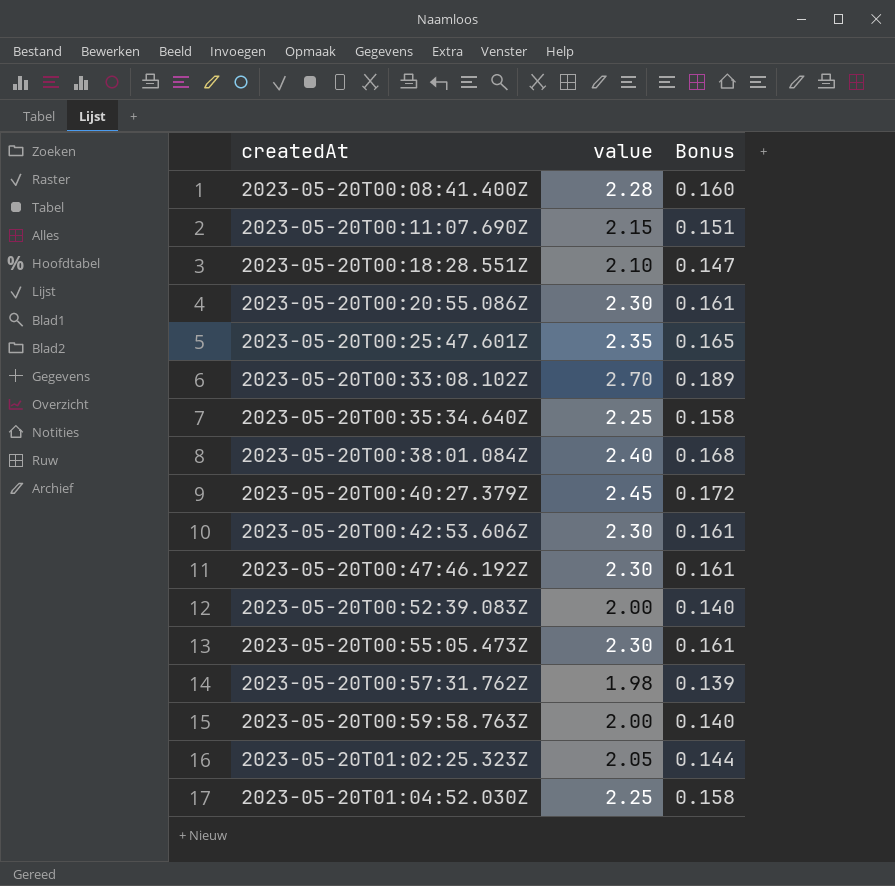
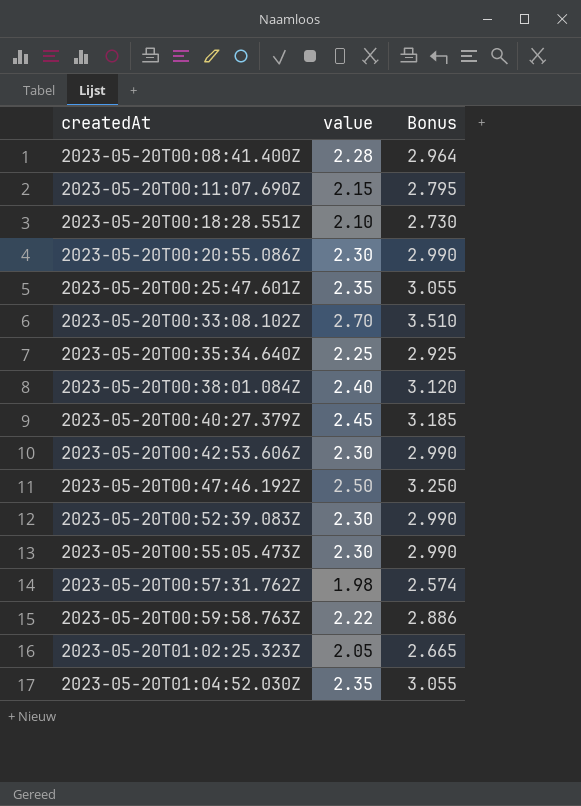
column Bonus | formula: [value] * 0.07 -> [value] * 1.3
2023-05-20T00:47:46.192Z | value: 2.30 -> 2.50
2023-05-20T00:52:39.083Z | value: 2.00 -> 2.30
2023-05-20T00:59:58.763Z | value: 2.00 -> 2.22
2023-05-20T01:04:52.030Z | value: 2.25 -> 2.35

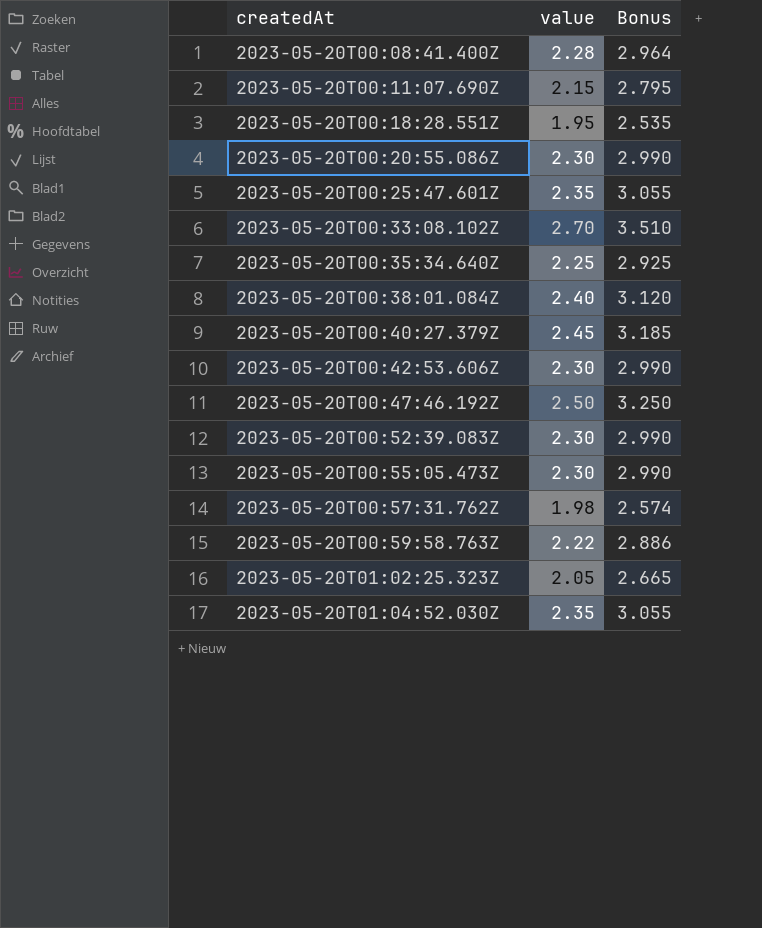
2023-05-20T00:18:28.551Z | value: 2.10 -> 1.95
2023-05-20T00:18:28.551Z | Bonus: 2.730 -> 2.535

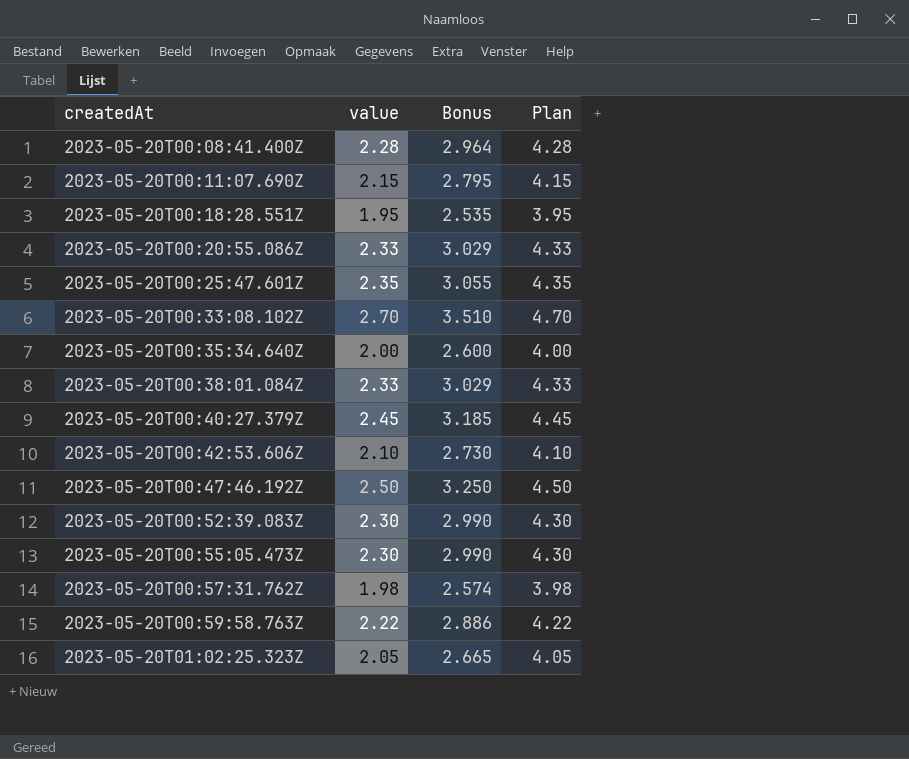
column Plan | formula: none -> [value] + 2
row 2023-05-20T01:04:52.030Z: 2.35 | 3.055 -> none
2023-05-20T00:20:55.086Z | value: 2.30 -> 2.33
2023-05-20T00:20:55.086Z | Bonus: 2.990 -> 3.029
2023-05-20T00:35:34.640Z | value: 2.25 -> 2.00
2023-05-20T00:35:34.640Z | Bonus: 2.925 -> 2.600
2023-05-20T00:38:01.084Z | value: 2.40 -> 2.33
2023-05-20T00:38:01.084Z | Bonus: 3.120 -> 3.029
2023-05-20T00:42:53.606Z | value: 2.30 -> 2.10
2023-05-20T00:42:53.606Z | Bonus: 2.990 -> 2.730

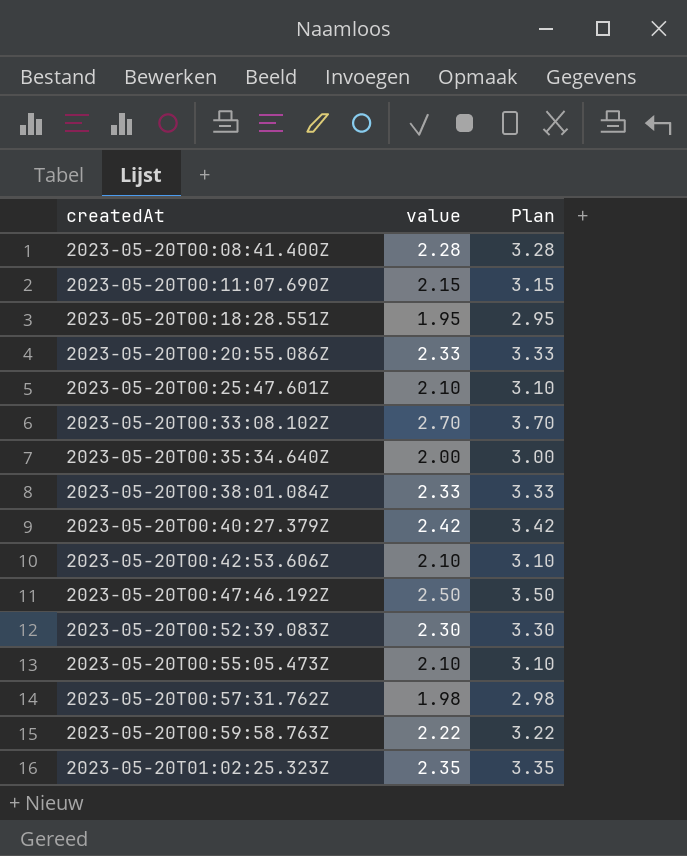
column Bonus | formula: [value] * 1.3 -> none
column Plan | formula: [value] + 2 -> [value] + 1
2023-05-20T00:25:47.601Z | value: 2.35 -> 2.10
2023-05-20T00:40:27.379Z | value: 2.45 -> 2.42
2023-05-20T00:55:05.473Z | value: 2.30 -> 2.10
2023-05-20T01:02:25.323Z | value: 2.05 -> 2.35

